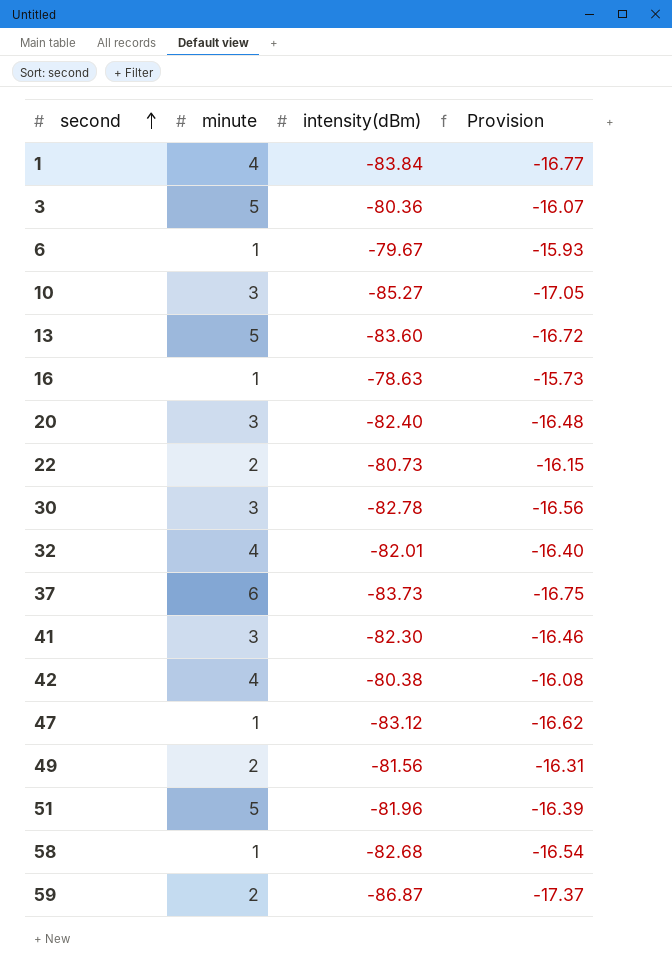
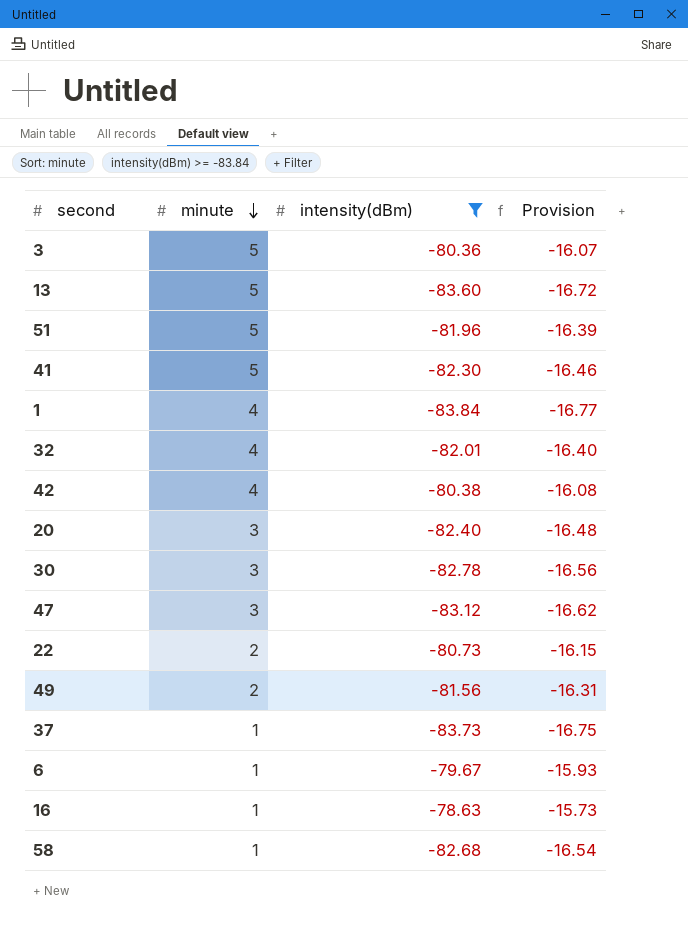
filter: none -> intensity(dBm) >= -83.84
row order: second ascending -> minute descending
41 | minute: 3 -> 5
47 | minute: 1 -> 3
37 | minute: 6 -> 1

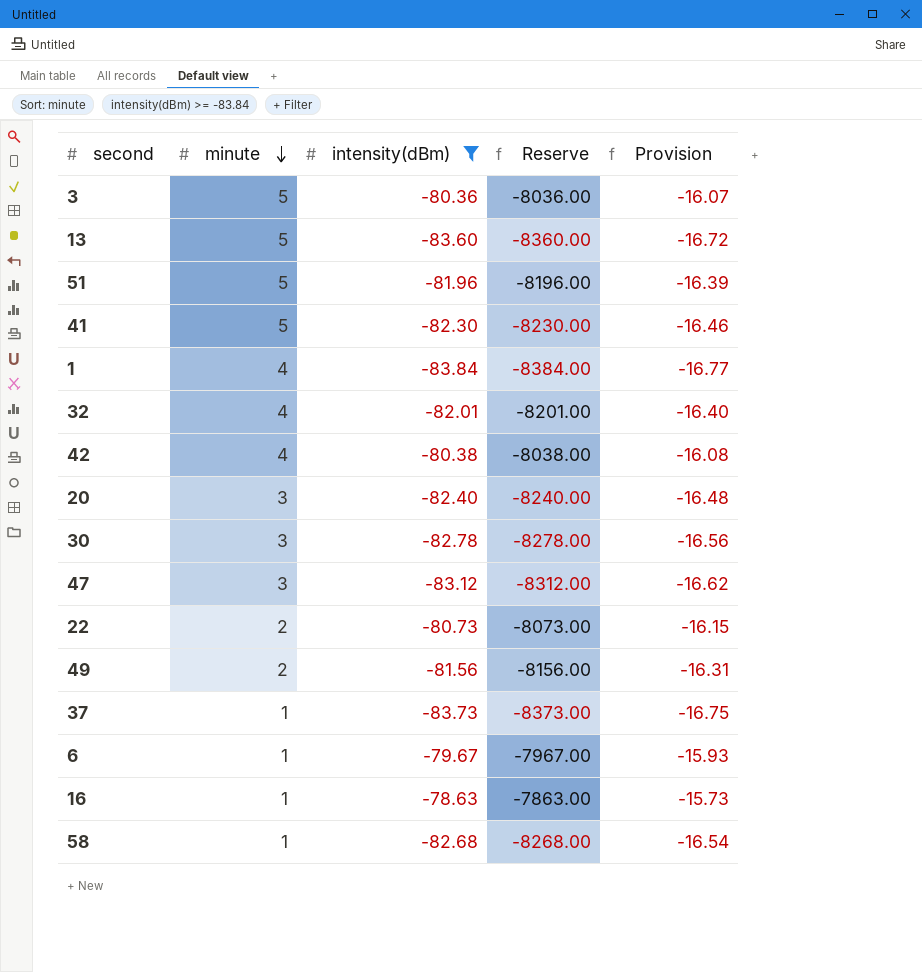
column Reserve | formula: none -> [intensity(dBm)] * 100

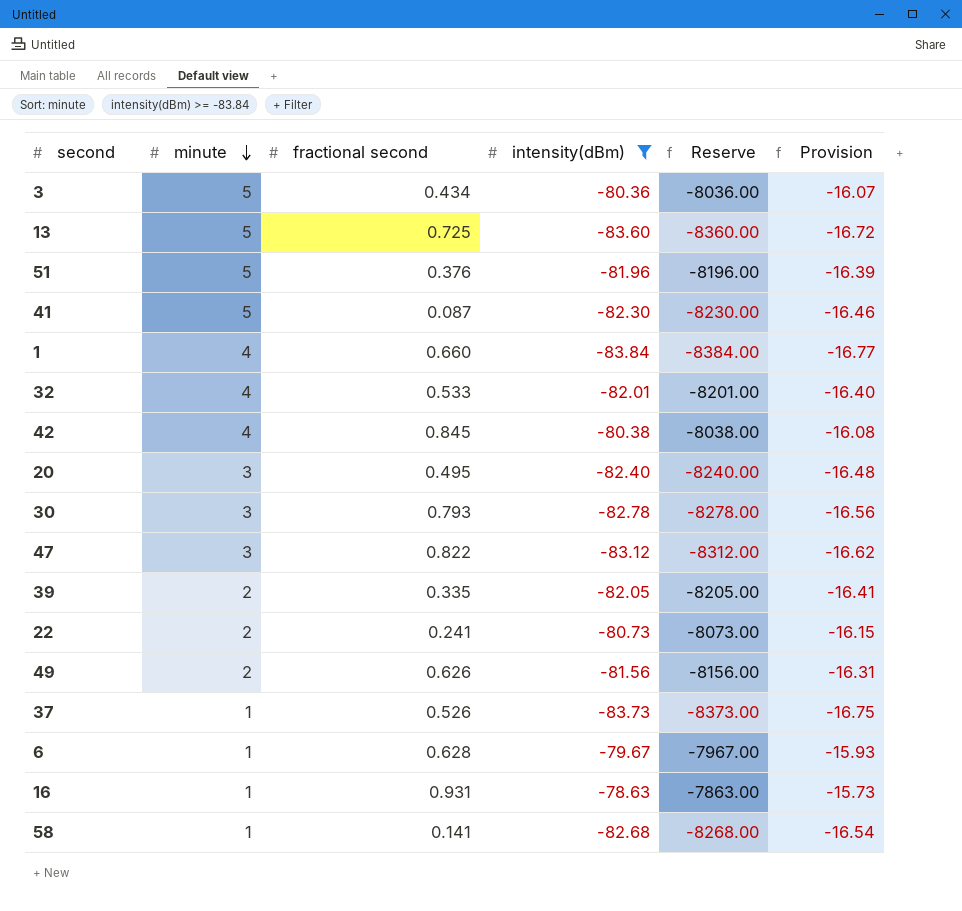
column fractional second | position: none -> 3
row 39: none -> 2 | 0.335 | -82.05 | -8205.00 | -16.41

